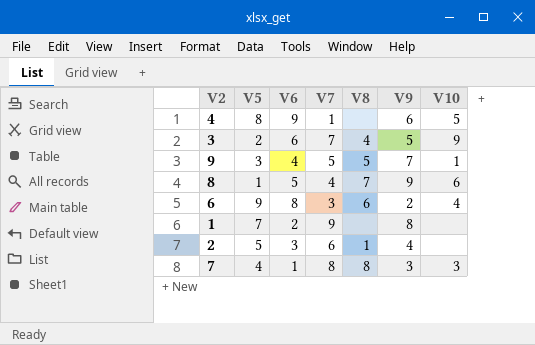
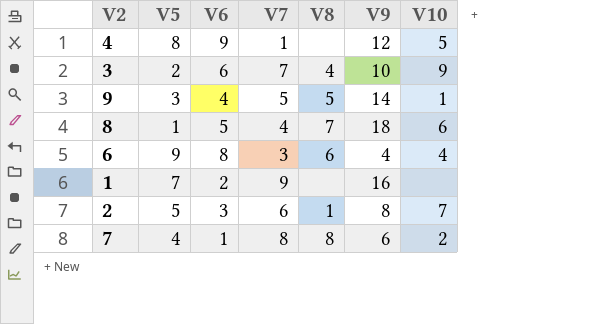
4 | V9: 6 -> 12
3 | V9: 5 -> 10
9 | V9: 7 -> 14
8 | V9: 9 -> 18
6 | V9: 2 -> 4
1 | V9: 8 -> 16
2 | V9: 4 -> 8
2 | V10: none -> 7
7 | V9: 3 -> 6
7 | V10: 3 -> 2

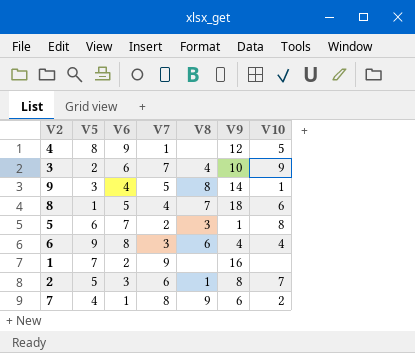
9 | V8: 5 -> 8
row 5: none -> 6 | 7 | 2 | 3 | 1 | 8
7 | V8: 8 -> 9

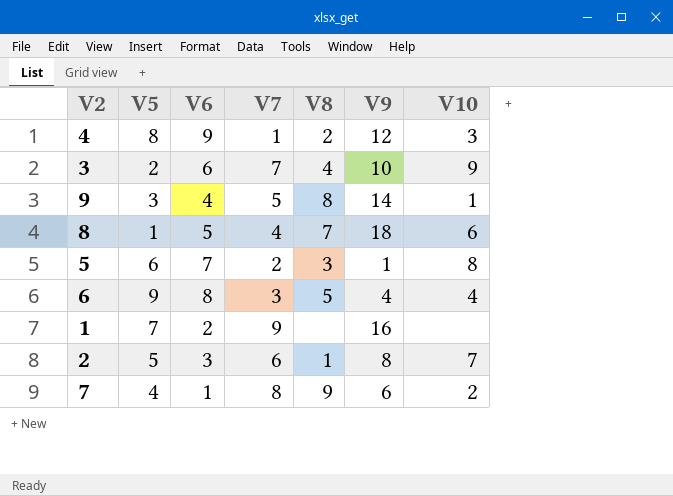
4 | V8: none -> 2
4 | V10: 5 -> 3
6 | V8: 6 -> 5

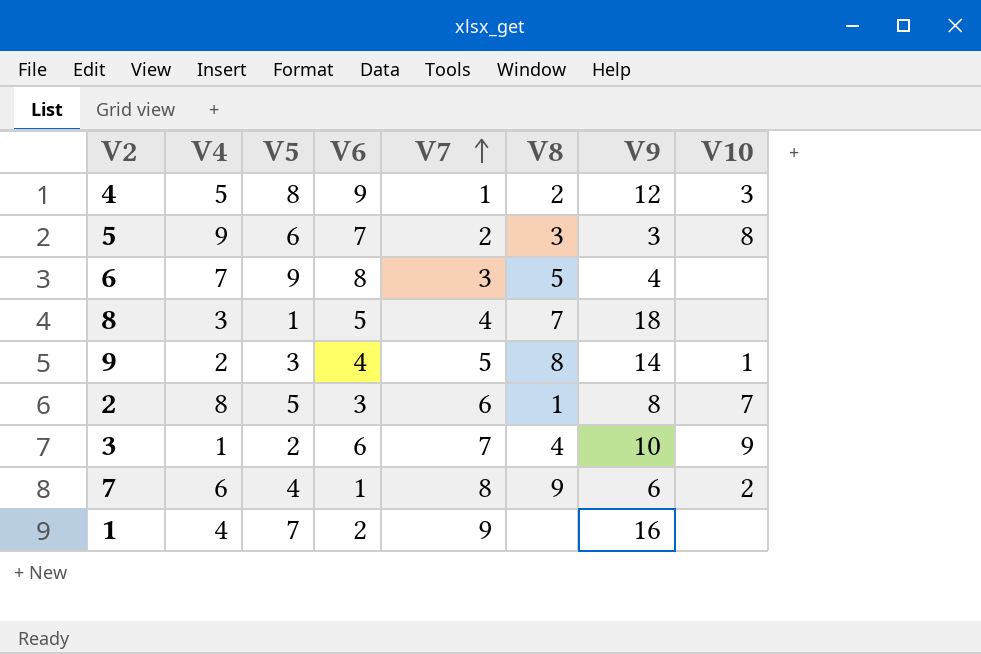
row order: none -> V7 ascending
column V4 | position: none -> 2
5 | V9: 1 -> 3
6 | V10: 4 -> none
8 | V10: 6 -> none

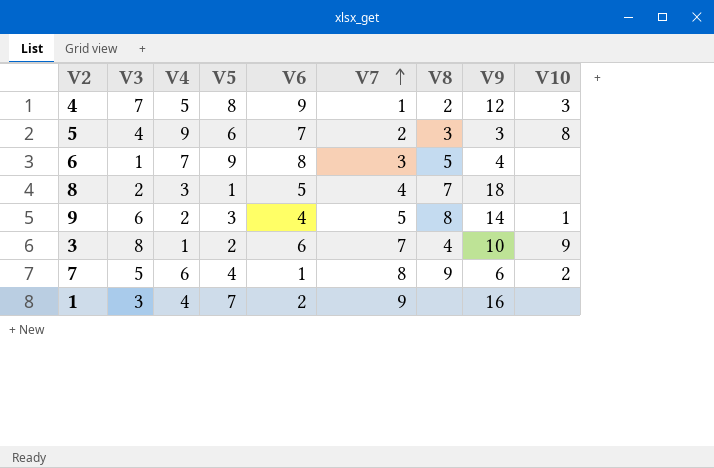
column V3 | position: none -> 2
row 2: 8 | 5 | 3 | 6 | 1 | 8 | 7 -> none

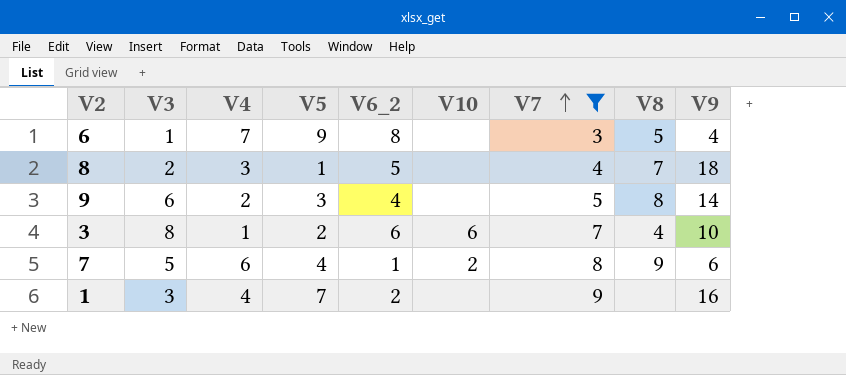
filter: none -> V7 >= 3
column name: V6 -> V6_2
column V10 | position: 9 -> 6
9 | V10: 1 -> none
3 | V10: 9 -> 6

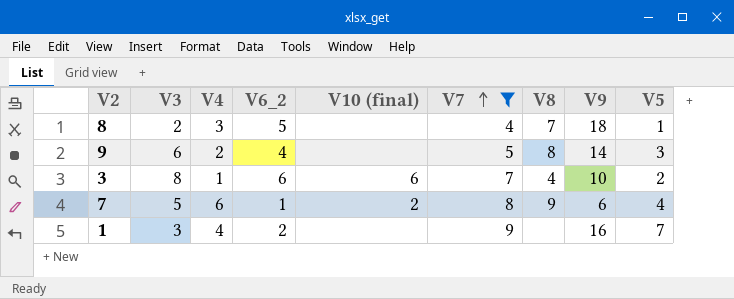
column name: V10 -> V10 (final)
column V5 | position: 4 -> 9
row 6: 1 | 7 | 9 | 8 | none | 3 | 5 | 4 -> none

